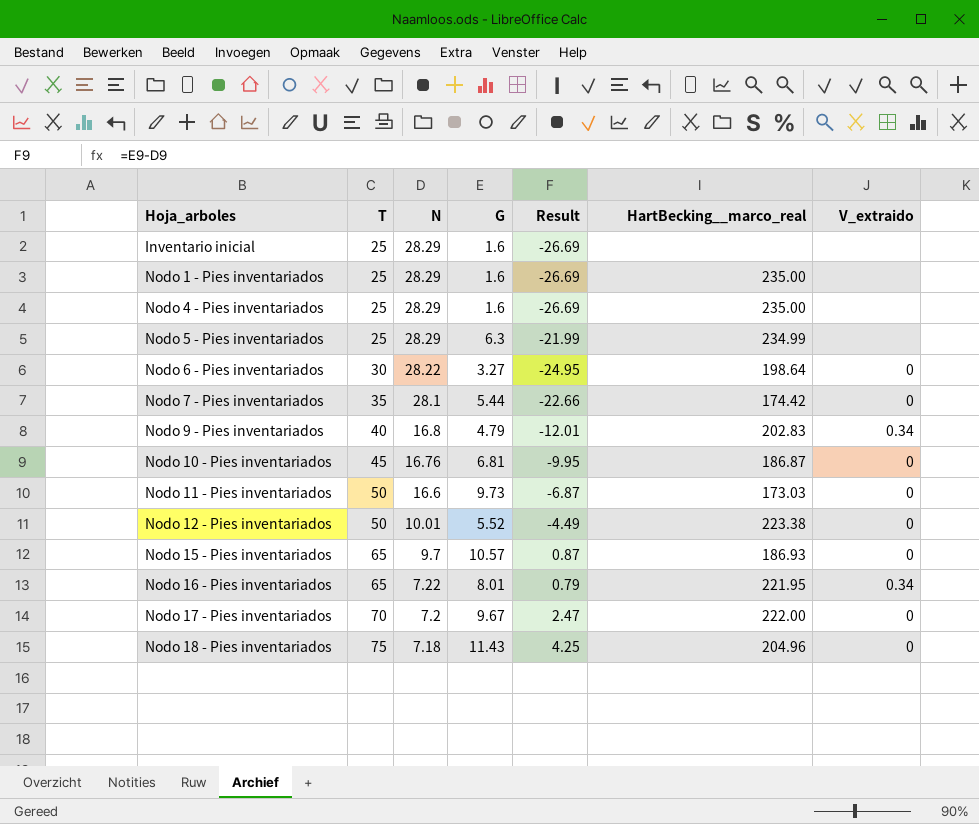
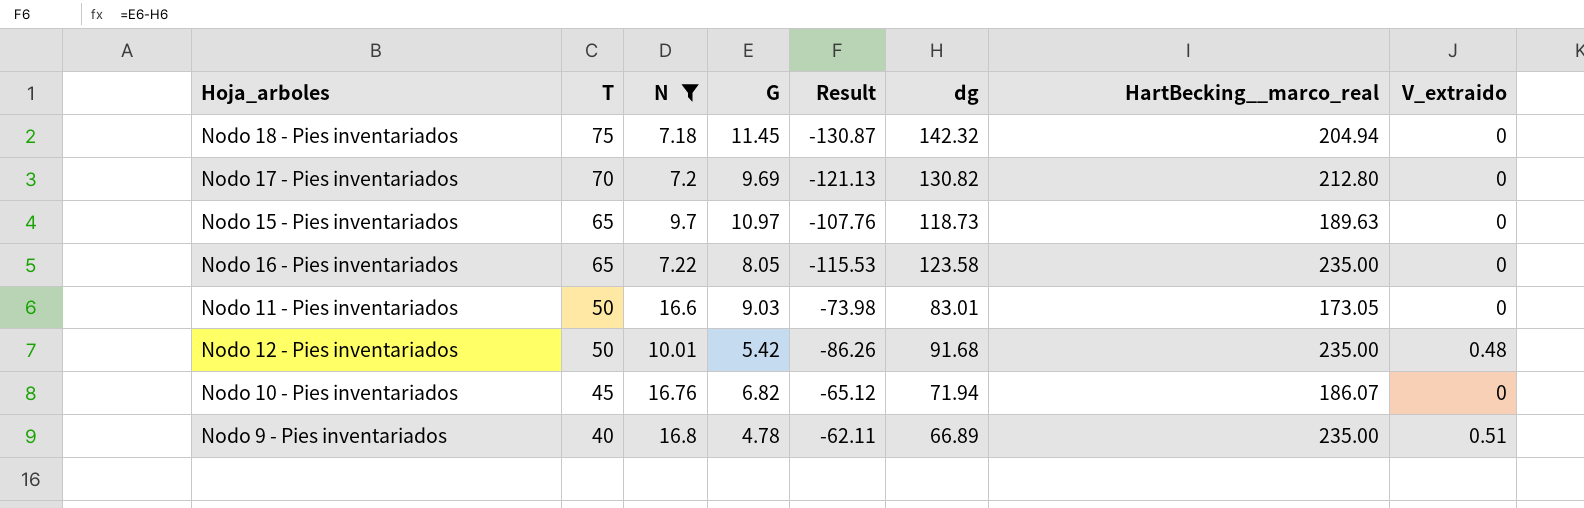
filter: none -> N <= 16.8
row order: Hoja_arboles ascending -> T descending
column Result | formula: [G] - [N] -> [G] - [dg]
column dg | position: none -> 6
Nodo 18 - Pies inventariados | G: 11.43 -> 11.45
Nodo 18 - Pies inventariados | HartBecking__marco_real: 204.96 -> 204.94
Nodo 17 - Pies inventariados | G: 9.67 -> 9.69
Nodo 17 - Pies inventariados | HartBecking__marco_real: 222.00 -> 212.80
Nodo 15 - Pies inventariados | G: 10.57 -> 10.97
Nodo 15 - Pies inventariados | HartBecking__marco_real: 186.93 -> 189.63
Nodo 16 - Pies inventariados | G: 8.01 -> 8.05
Nodo 16 - Pies inventariados | HartBecking__marco_real: 221.95 -> 235.00
Nodo 16 - Pies inventariados | V_extraido: 0.34 -> 0
Nodo 11 - Pies inventariados | G: 9.73 -> 9.03
Nodo 11 - Pies inventariados | HartBecking__marco_real: 173.03 -> 173.05
Nodo 12 - Pies inventariados | G: 5.52 -> 5.42
Nodo 12 - Pies inventariados | HartBecking__marco_real: 223.38 -> 235.00
Nodo 12 - Pies inventariados | V_extraido: 0 -> 0.48
Nodo 10 - Pies inventariados | G: 6.81 -> 6.82
Nodo 10 - Pies inventariados | HartBecking__marco_real: 186.87 -> 186.07
Nodo 9 - Pies inventariados | G: 4.79 -> 4.78
Nodo 9 - Pies inventariados | HartBecking__marco_real: 202.83 -> 235.00
Nodo 9 - Pies inventariados | V_extraido: 0.34 -> 0.51

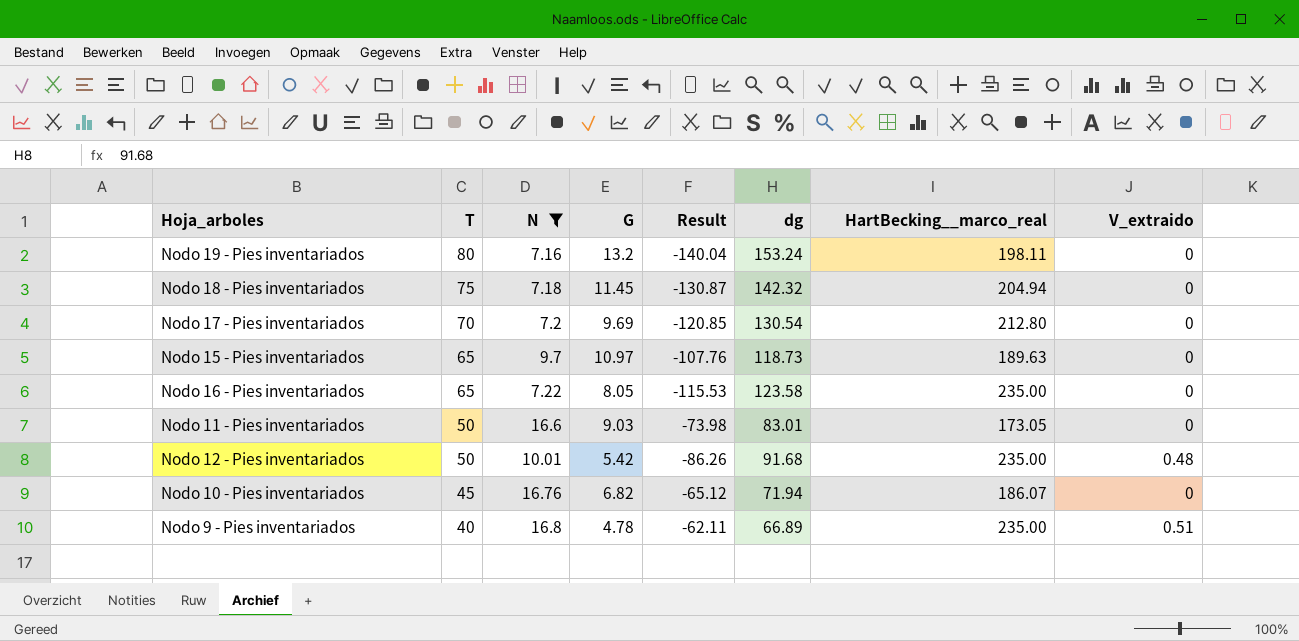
row Nodo 19 - Pies inventariados: none -> 80 | 7.16 | 13.2 | -140.04 | 153.24 | 198.11 | 0
Nodo 17 - Pies inventariados | Result: -121.13 -> -120.85
Nodo 17 - Pies inventariados | dg: 130.82 -> 130.54

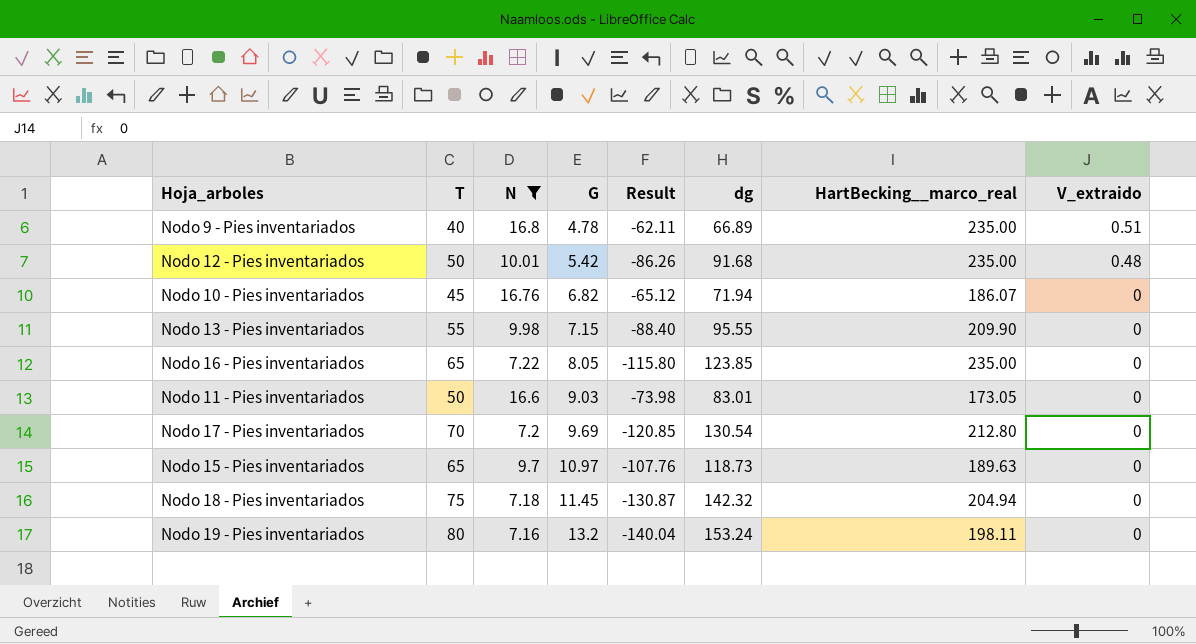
row order: T descending -> G ascending
row Nodo 13 - Pies inventariados: none -> 55 | 9.98 | 7.15 | -88.40 | 95.55 | 209.90 | 0
Nodo 16 - Pies inventariados | Result: -115.53 -> -115.80
Nodo 16 - Pies inventariados | dg: 123.58 -> 123.85

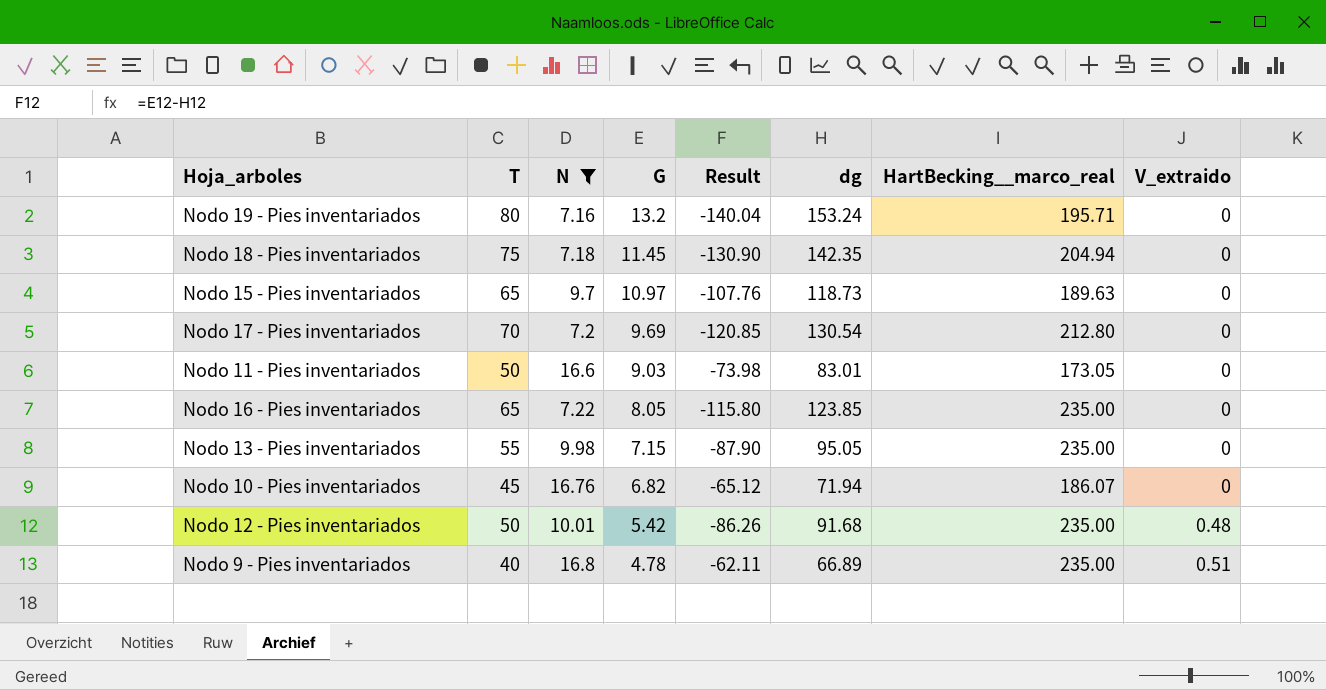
row order: G ascending -> G descending
Nodo 19 - Pies inventariados | HartBecking__marco_real: 198.11 -> 195.71
Nodo 18 - Pies inventariados | Result: -130.87 -> -130.90
Nodo 18 - Pies inventariados | dg: 142.32 -> 142.35
Nodo 13 - Pies inventariados | Result: -88.40 -> -87.90
Nodo 13 - Pies inventariados | dg: 95.55 -> 95.05
Nodo 13 - Pies inventariados | HartBecking__marco_real: 209.90 -> 235.00

